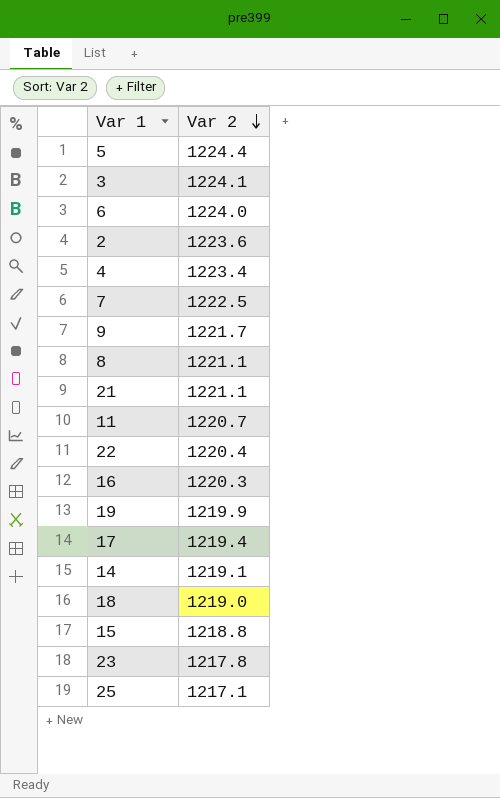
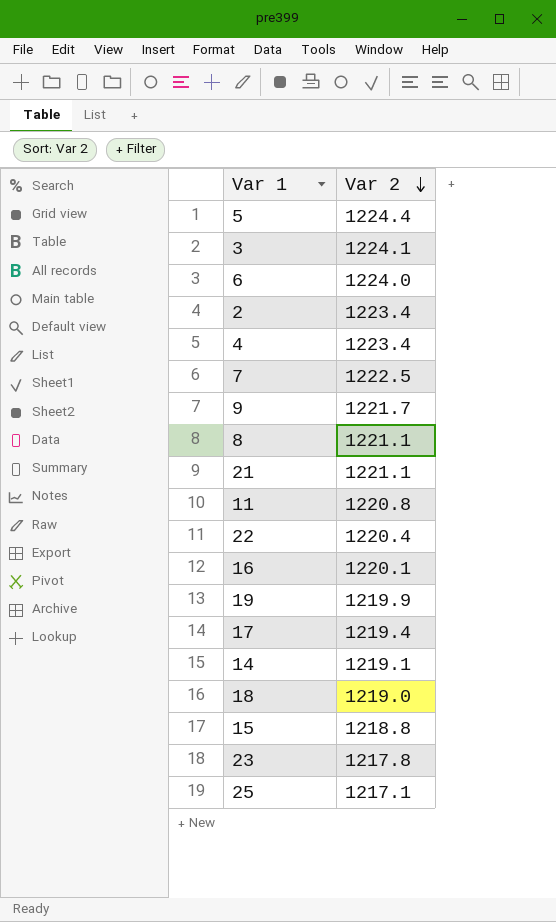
2 | Var 2: 1223.6 -> 1223.4
11 | Var 2: 1220.7 -> 1220.8
16 | Var 2: 1220.3 -> 1220.1

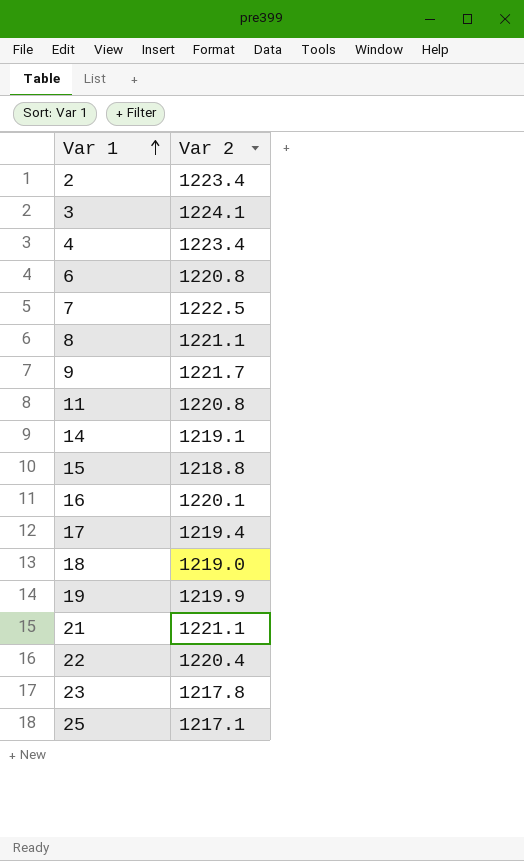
row order: Var 2 descending -> Var 1 ascending
row 5: 1224.4 -> none
6 | Var 2: 1224.0 -> 1220.8

